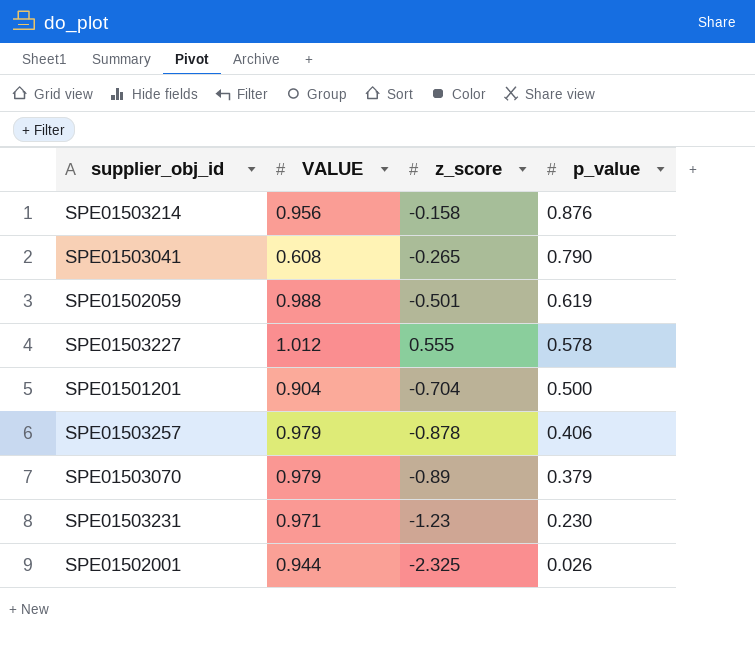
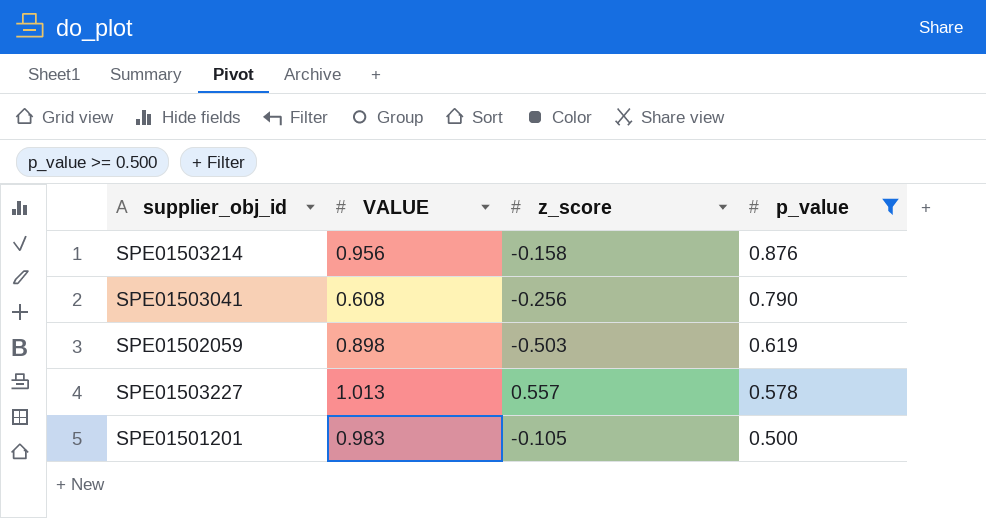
filter: none -> p_value >= 0.500
SPE01503041 | z_score: -0.265 -> -0.256
SPE01502059 | VALUE: 0.988 -> 0.898
SPE01502059 | z_score: -0.501 -> -0.503
SPE01503227 | VALUE: 1.012 -> 1.013
SPE01503227 | z_score: 0.555 -> 0.557
SPE01501201 | VALUE: 0.904 -> 0.983
SPE01501201 | z_score: -0.704 -> -0.105

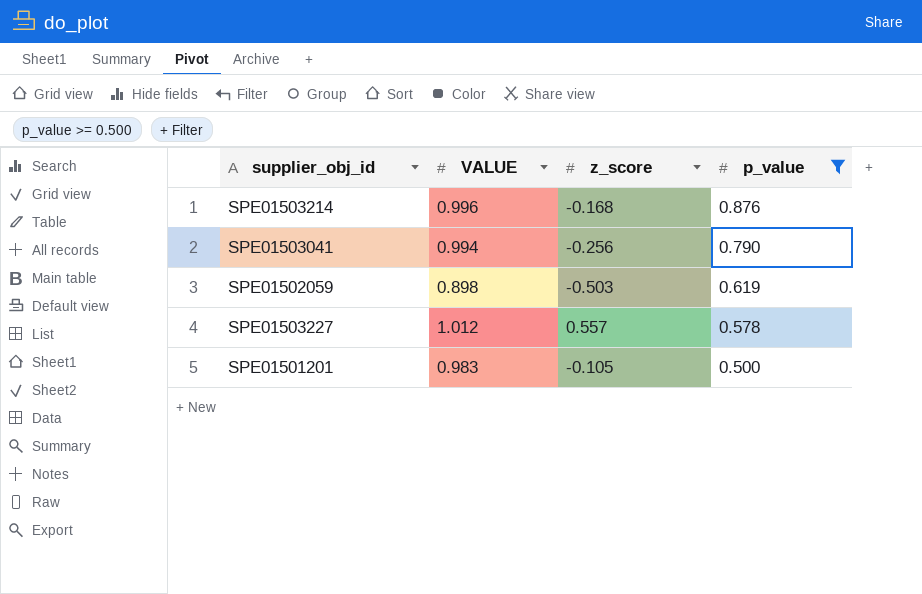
SPE01503214 | VALUE: 0.956 -> 0.996
SPE01503214 | z_score: -0.158 -> -0.168
SPE01503041 | VALUE: 0.608 -> 0.994
SPE01503227 | VALUE: 1.013 -> 1.012

